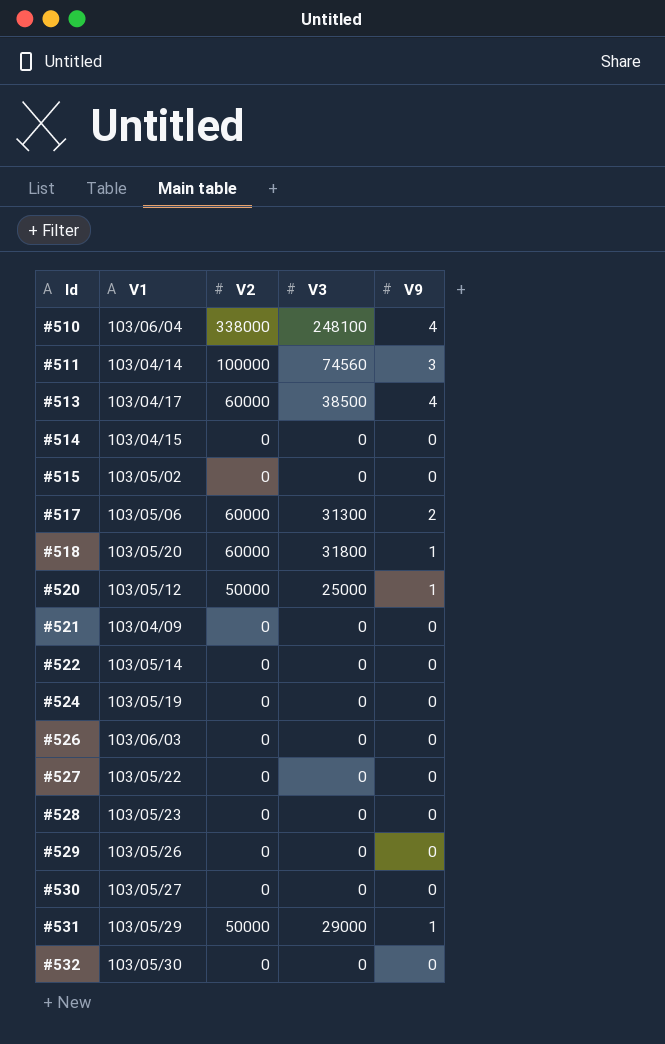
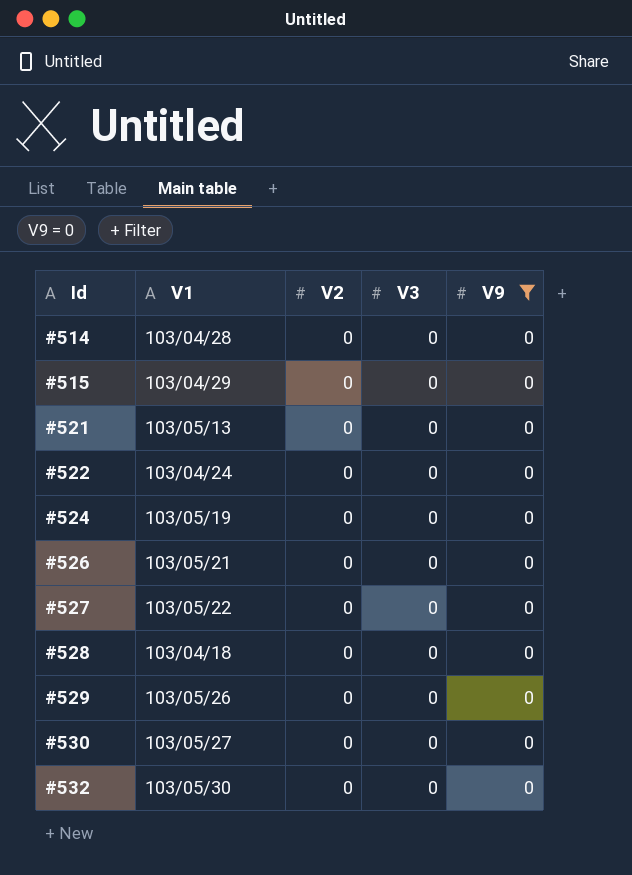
filter: none -> V9 = 0
#514 | V1: 103/04/15 -> 103/04/28
#515 | V1: 103/05/02 -> 103/04/29
#521 | V1: 103/04/09 -> 103/05/13
#522 | V1: 103/05/14 -> 103/04/24
#526 | V1: 103/06/03 -> 103/05/21
#528 | V1: 103/05/23 -> 103/04/18

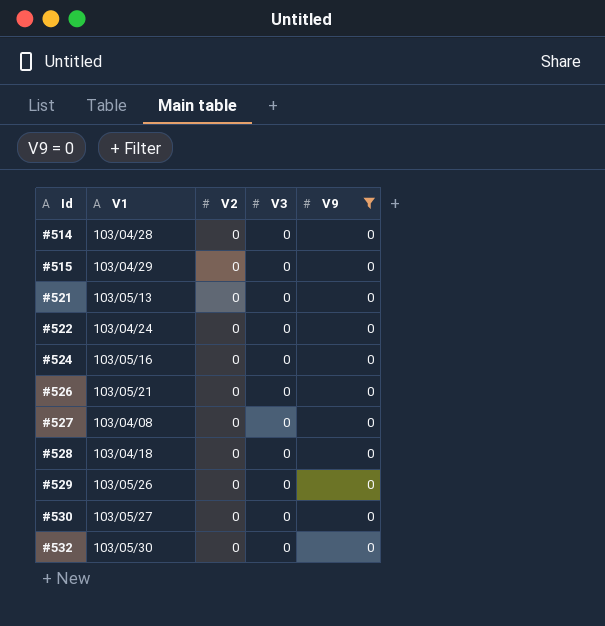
#524 | V1: 103/05/19 -> 103/05/16
#527 | V1: 103/05/22 -> 103/04/08

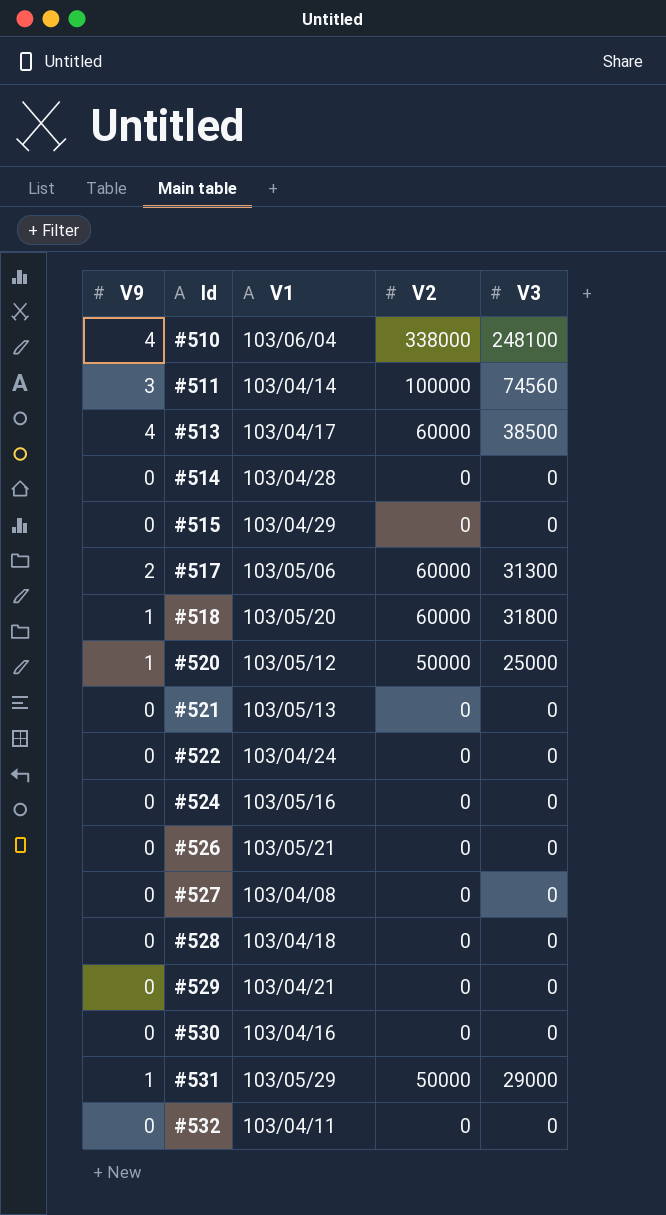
filter: V9 = 0 -> none
column V9 | position: 5 -> 1
#529 | V1: 103/05/26 -> 103/04/21
#530 | V1: 103/05/27 -> 103/04/16
#532 | V1: 103/05/30 -> 103/04/11

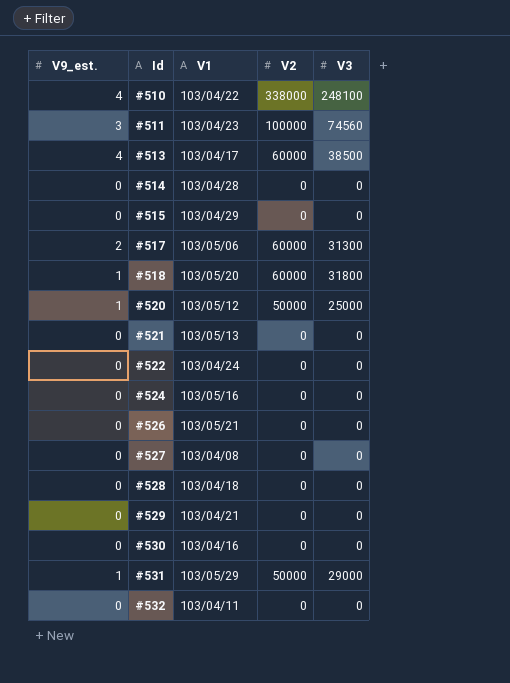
column name: V9 -> V9_est.
#510 | V1: 103/06/04 -> 103/04/22
#511 | V1: 103/04/14 -> 103/04/23

